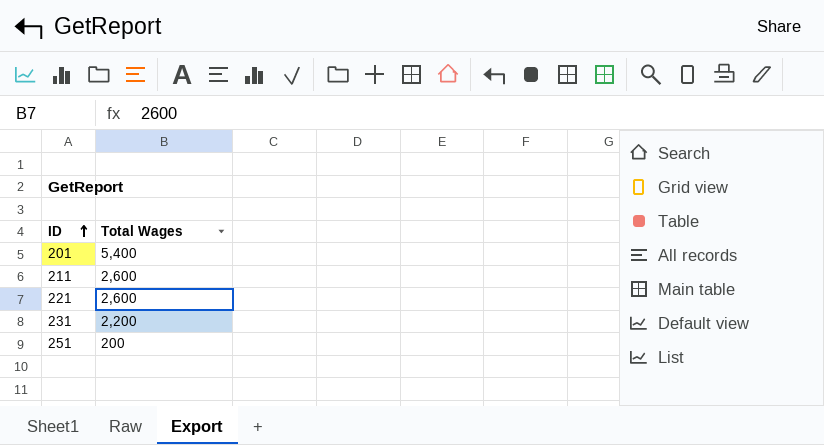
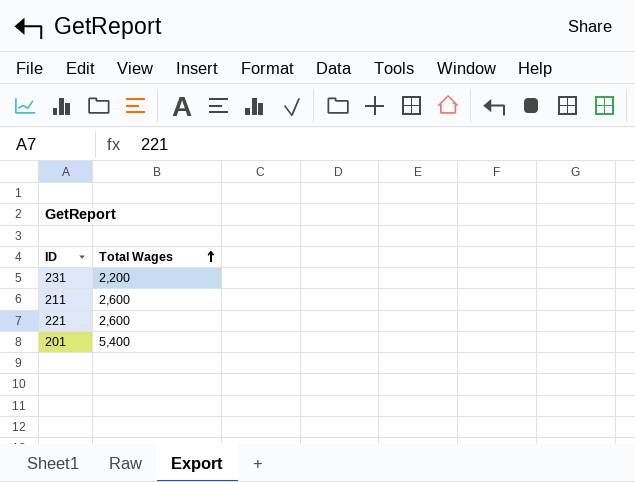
row order: ID ascending -> Total Wages ascending
row 251: 200 -> none

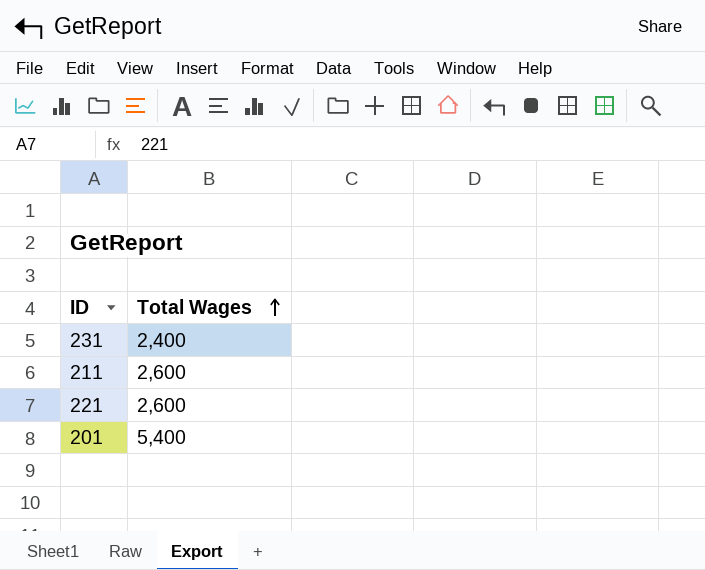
231 | Total Wages: 2,200 -> 2,400

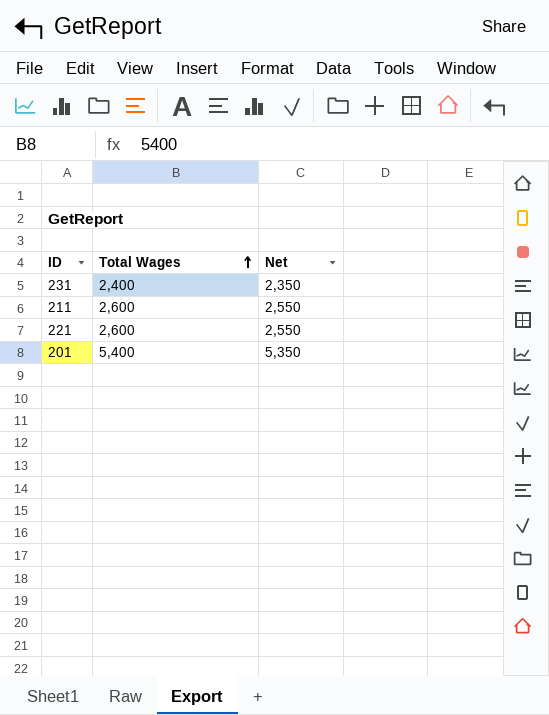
column Net | formula: none -> [Total Wages] - 50

